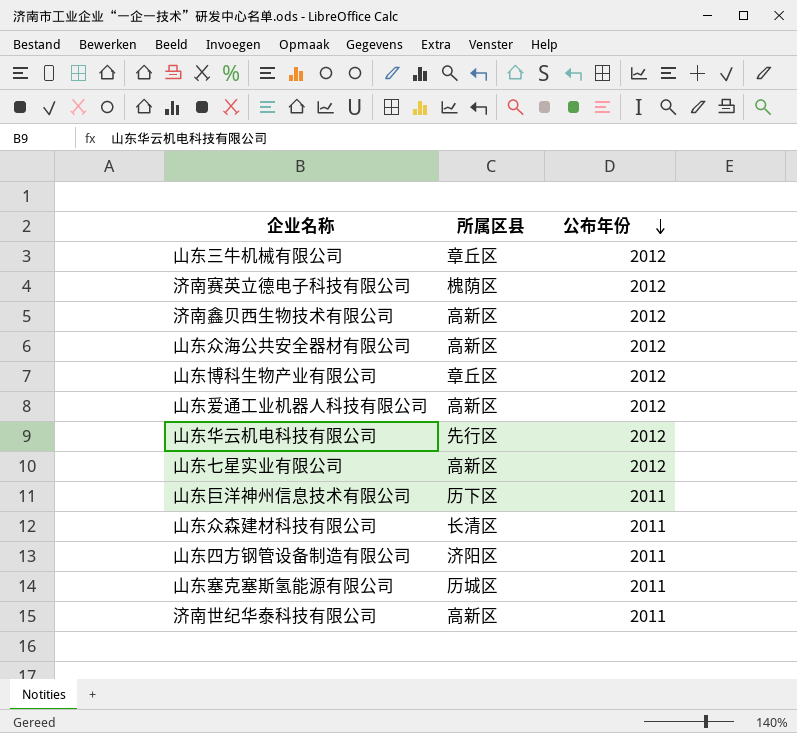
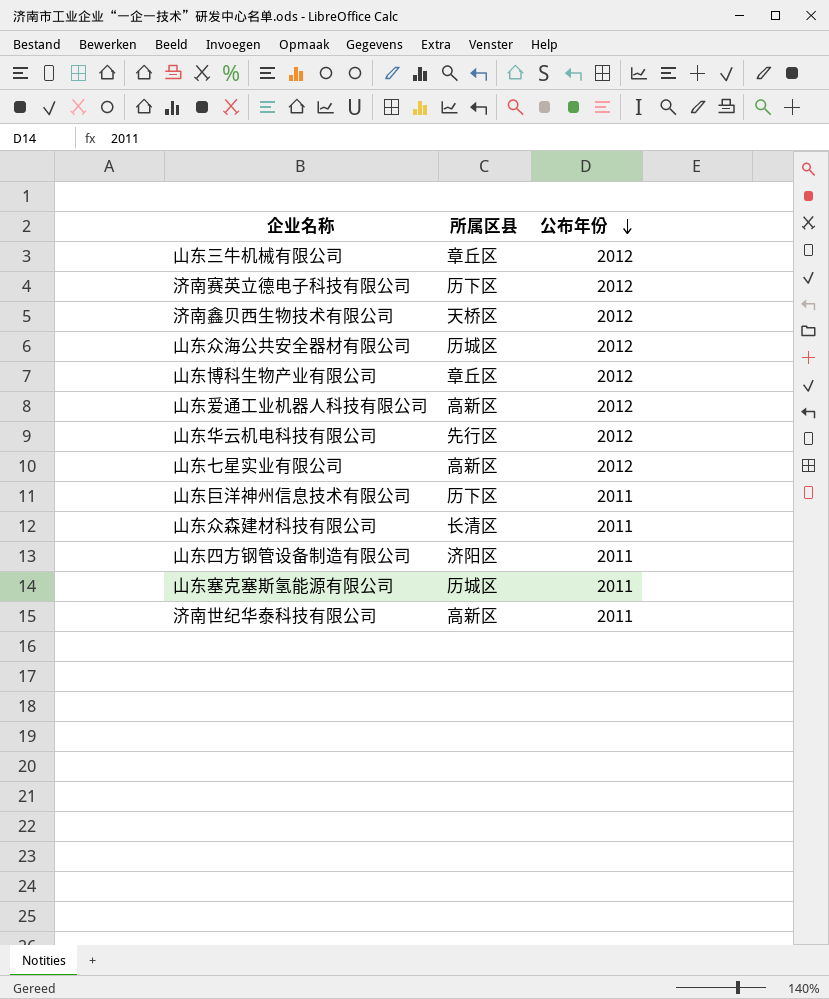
济南赛英立德电子科技有限公司 | 所属区县: 槐荫区 -> 历下区
济南鑫贝西生物技术有限公司 | 所属区县: 高新区 -> 天桥区
山东众海公共安全器材有限公司 | 所属区县: 高新区 -> 历城区

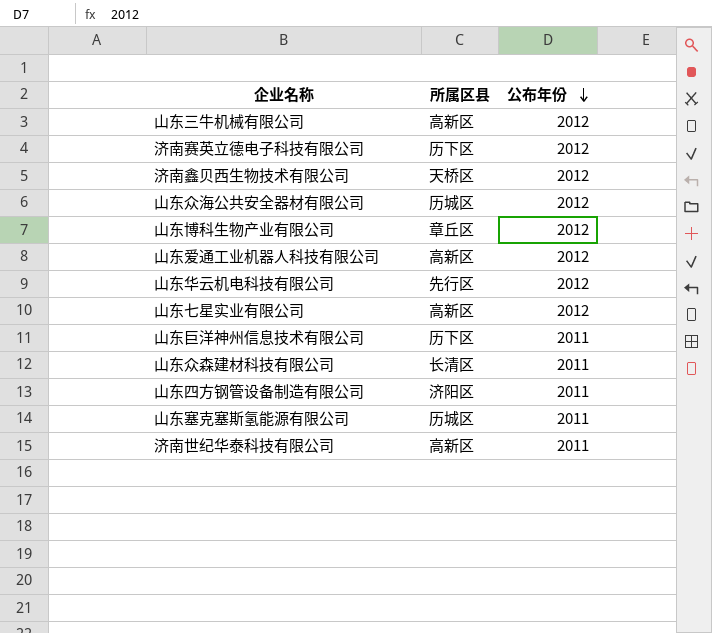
山东三牛机械有限公司 | 所属区县: 章丘区 -> 高新区

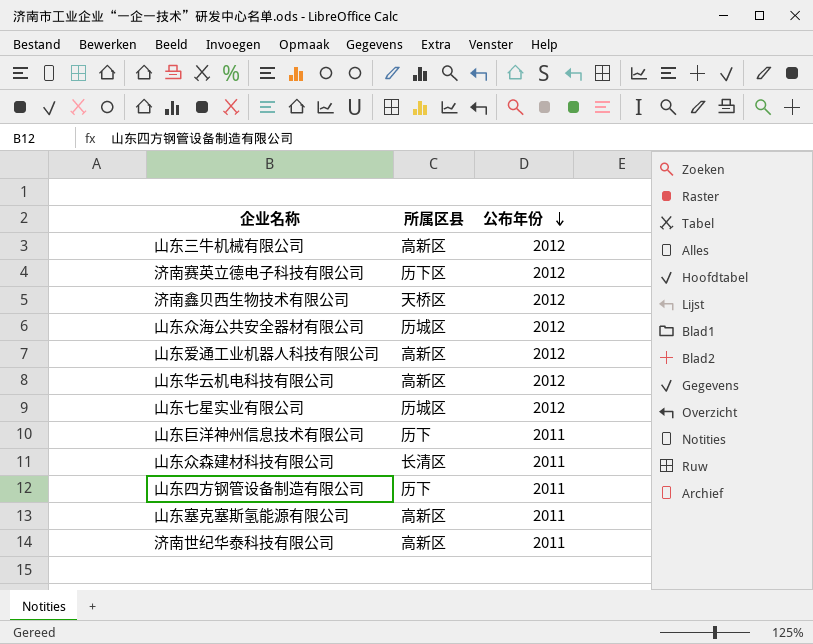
row 山东博科生物产业有限公司: 章丘区 | 2012 -> none
山东华云机电科技有限公司 | 所属区县: 先行区 -> 高新区
山东七星实业有限公司 | 所属区县: 高新区 -> 历城区
山东巨洋神州信息技术有限公司 | 所属区县: 历下区 -> 历下
山东四方钢管设备制造有限公司 | 所属区县: 济阳区 -> 历下
山东塞克塞斯氢能源有限公司 | 所属区县: 历城区 -> 高新区

